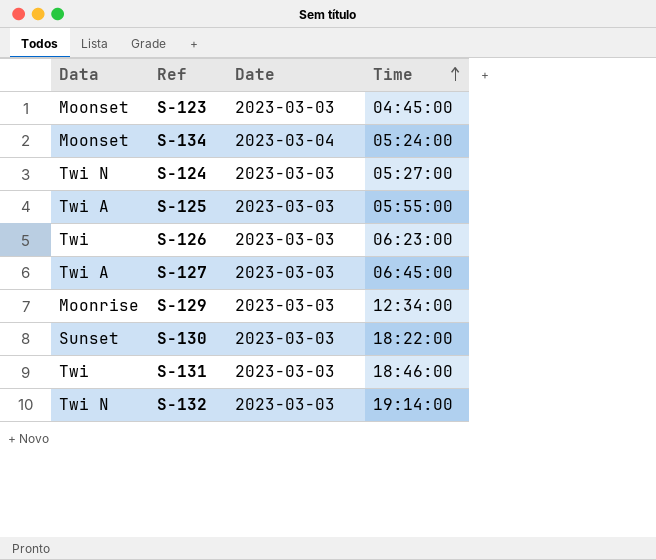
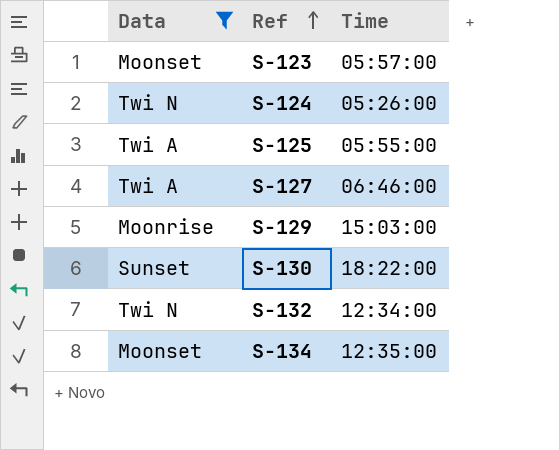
filter: none -> Data != Twi
row order: Time ascending -> Ref ascending
column Date | position: 3 -> none
S-123 | Time: 04:45:00 -> 05:57:00
S-124 | Time: 05:27:00 -> 05:26:00
S-127 | Time: 06:45:00 -> 06:46:00
S-129 | Time: 12:34:00 -> 15:03:00
S-132 | Time: 19:14:00 -> 12:34:00
S-134 | Time: 05:24:00 -> 12:35:00

